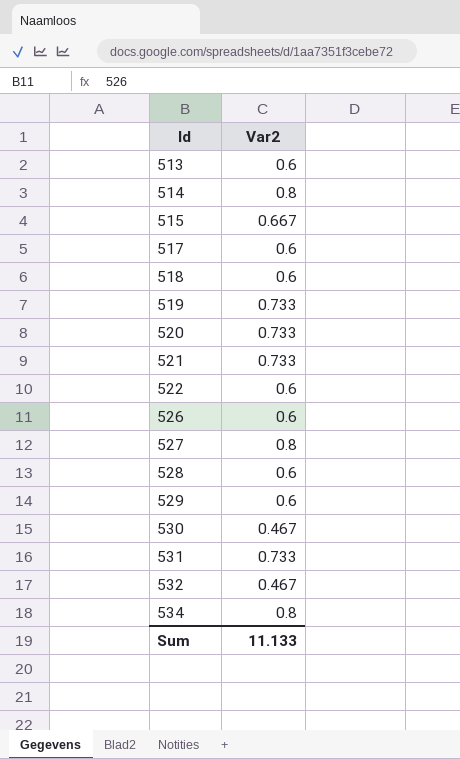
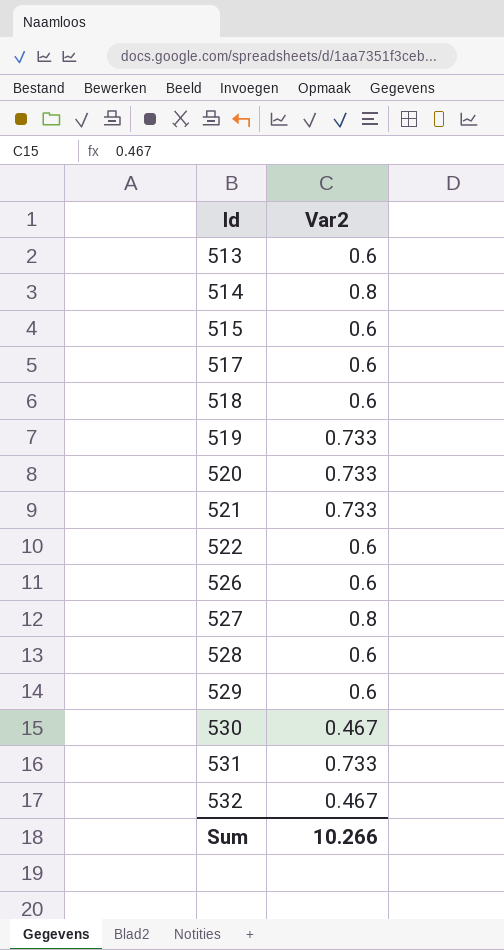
row 534: 0.8 -> none
515 | Var2: 0.667 -> 0.6
Sum | Var2: 11.133 -> 10.266

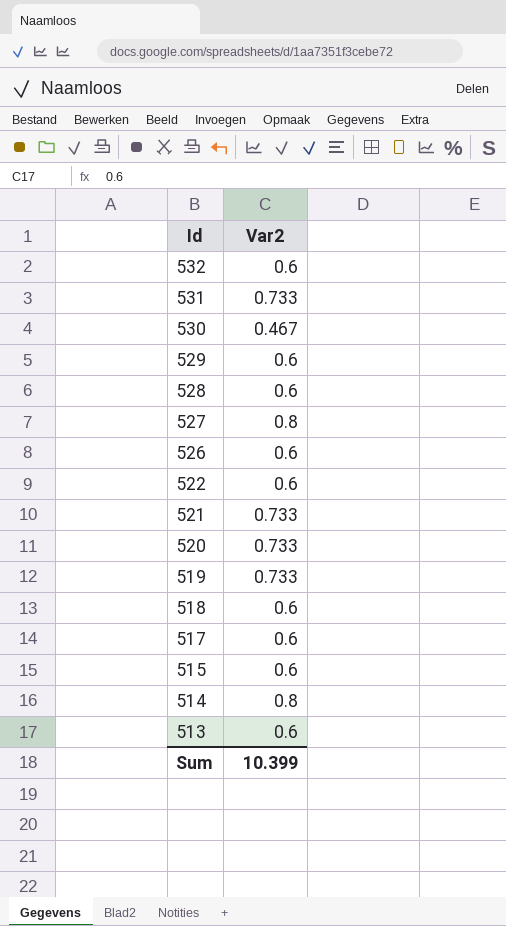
row order: Id ascending -> Id descending
532 | Var2: 0.467 -> 0.6
Sum | Var2: 10.266 -> 10.399

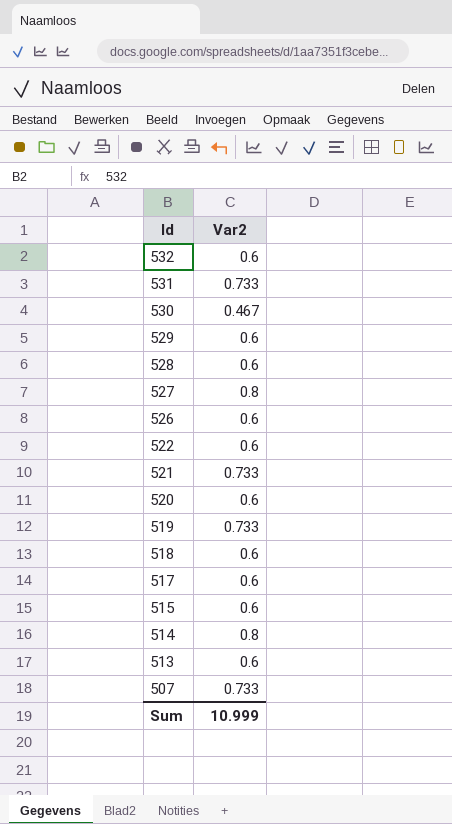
520 | Var2: 0.733 -> 0.6
row 507: none -> 0.733
Sum | Var2: 10.399 -> 10.999

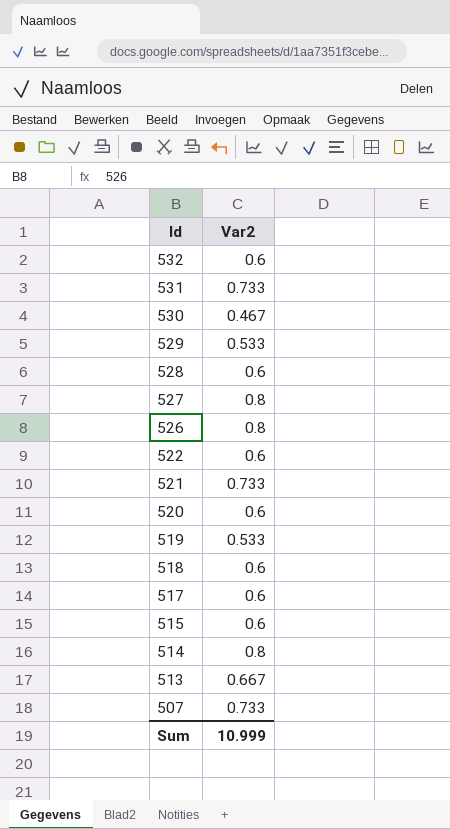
529 | Var2: 0.6 -> 0.533
526 | Var2: 0.6 -> 0.8
519 | Var2: 0.733 -> 0.533
513 | Var2: 0.6 -> 0.667

